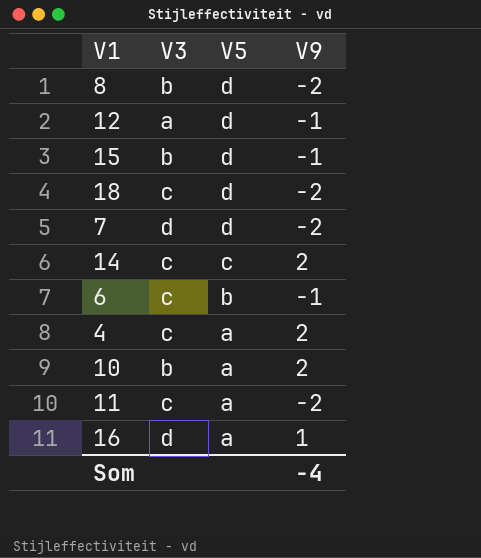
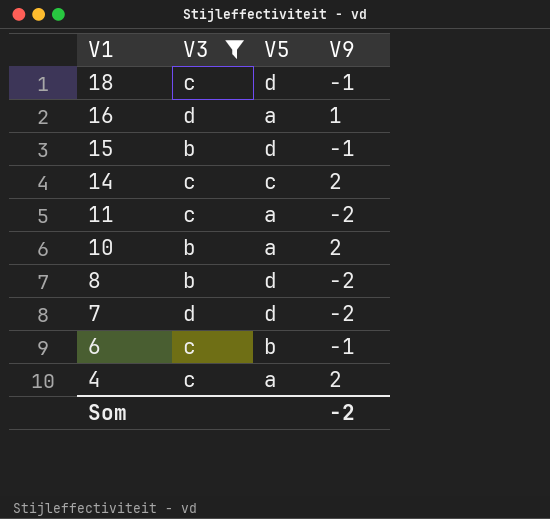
filter: none -> V3 != a
row order: V5 descending -> V1 descending
18 | V9: -2 -> -1
Som | V9: -4 -> -2

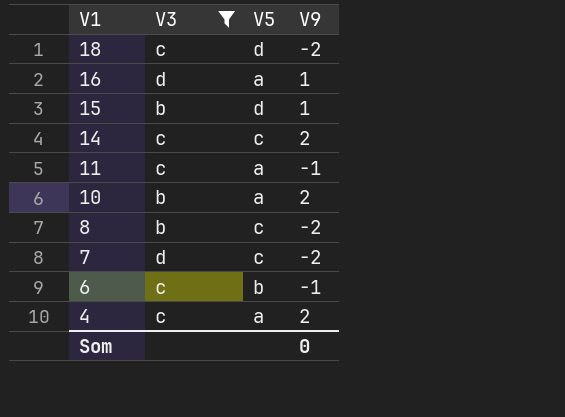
18 | V9: -1 -> -2
15 | V9: -1 -> 1
11 | V9: -2 -> -1
8 | V5: d -> c
7 | V5: d -> c
Som | V9: -2 -> 0

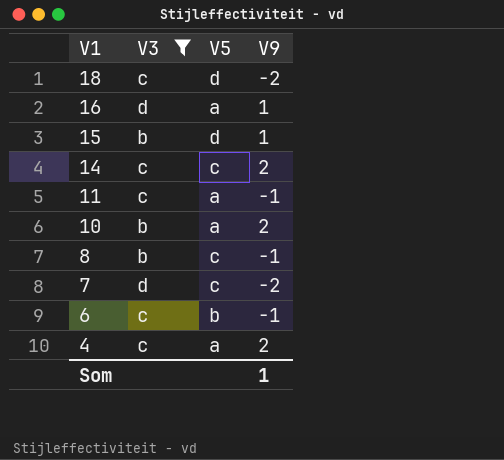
8 | V9: -2 -> -1
Som | V9: 0 -> 1

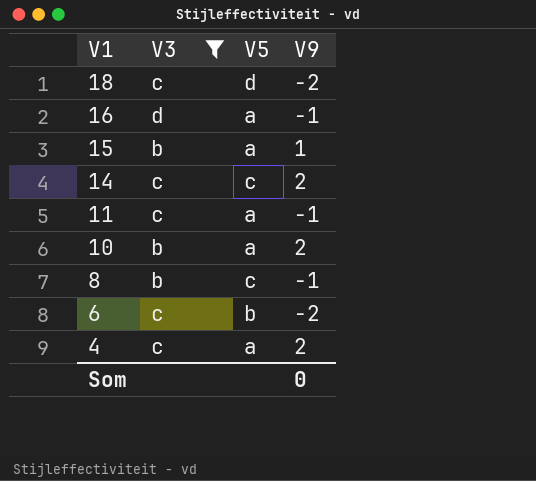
row 7: d | c | -2 -> none
16 | V9: 1 -> -1
15 | V5: d -> a
6 | V9: -1 -> -2
Som | V9: 1 -> 0

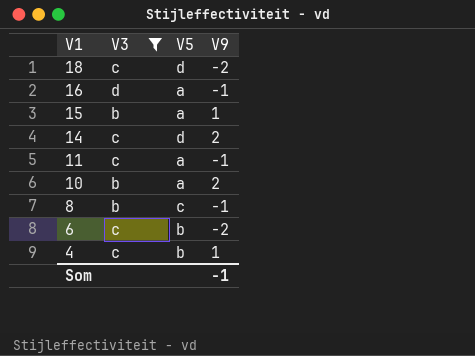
14 | V5: c -> d
4 | V5: a -> b
4 | V9: 2 -> 1
Som | V9: 0 -> -1

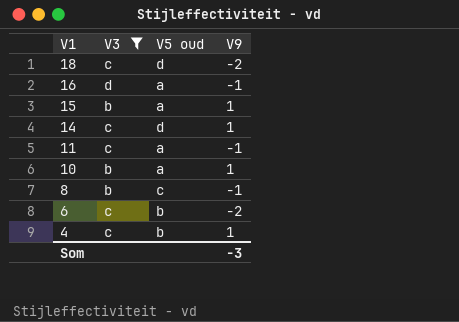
column name: V5 -> V5 oud
14 | V9: 2 -> 1
10 | V9: 2 -> 1
Som | V9: -1 -> -3

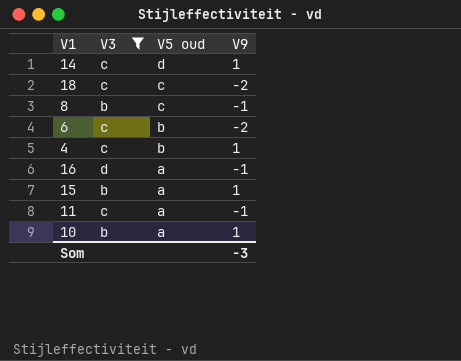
row order: V1 descending -> V5 oud descending
18 | V5 oud: d -> c

